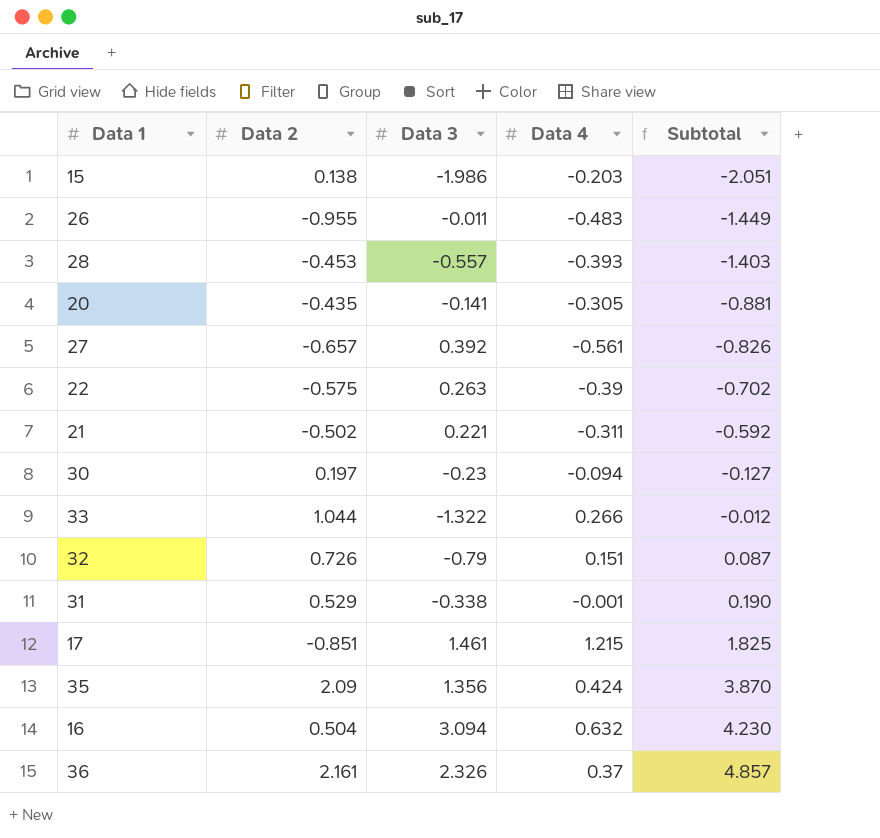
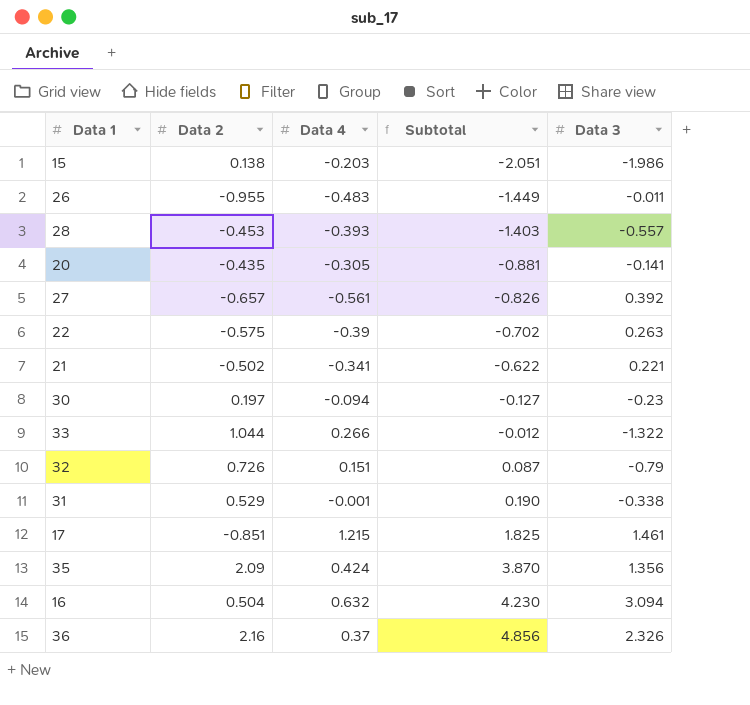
column Data 3 | position: 3 -> 5
21 | Data 4: -0.311 -> -0.341
21 | Subtotal: -0.592 -> -0.622
36 | Data 2: 2.161 -> 2.16
36 | Subtotal: 4.857 -> 4.856

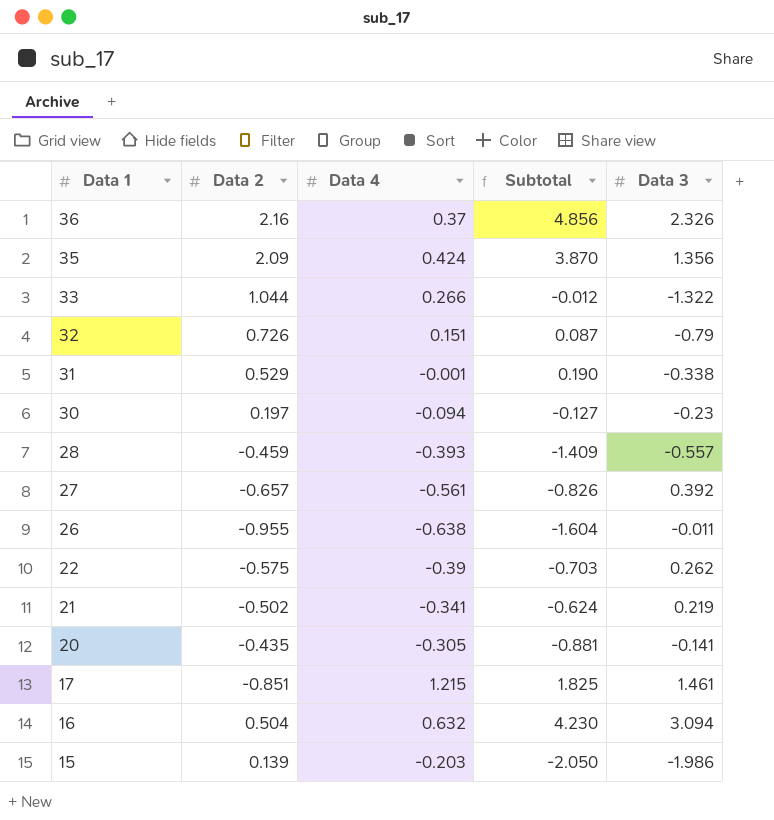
row order: Subtotal ascending -> Data 1 descending
28 | Data 2: -0.453 -> -0.459
28 | Subtotal: -1.403 -> -1.409
26 | Data 4: -0.483 -> -0.638
26 | Subtotal: -1.449 -> -1.604
22 | Subtotal: -0.702 -> -0.703
22 | Data 3: 0.263 -> 0.262
21 | Subtotal: -0.622 -> -0.624
21 | Data 3: 0.221 -> 0.219
15 | Data 2: 0.138 -> 0.139
15 | Subtotal: -2.051 -> -2.050

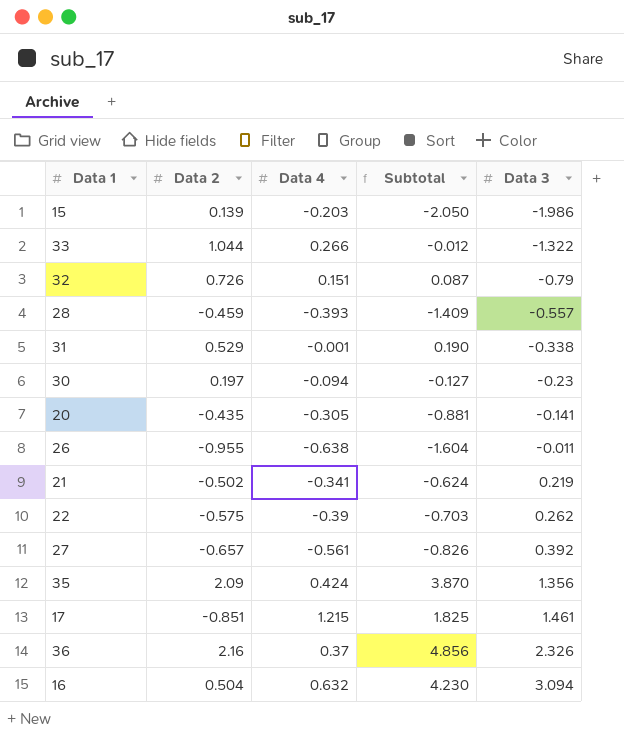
row order: Data 1 descending -> Data 3 ascending

